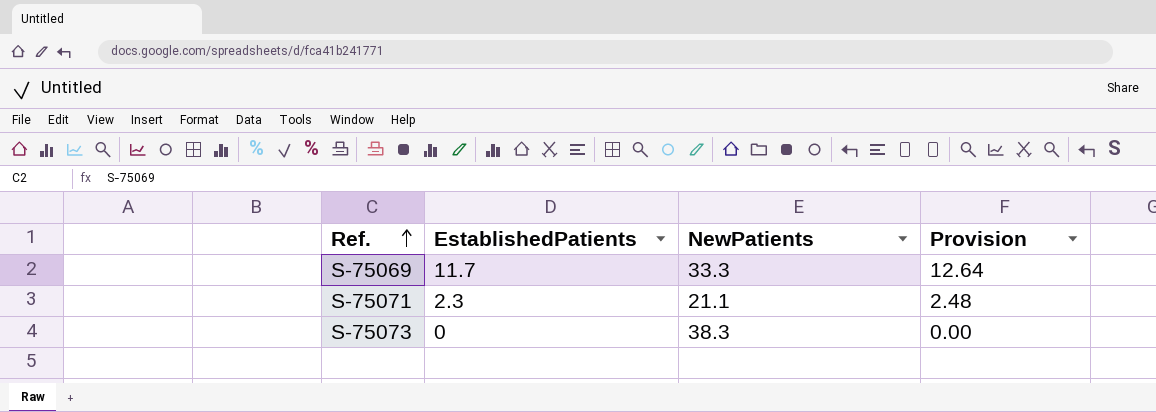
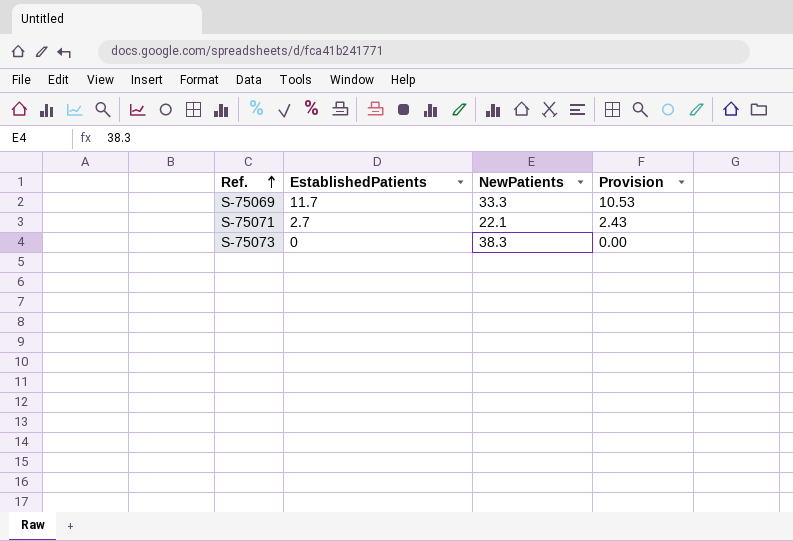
column Provision | formula: [EstablishedPatients] * 1.08 -> [EstablishedPatients] * 0.9
S-75071 | EstablishedPatients: 2.3 -> 2.7
S-75071 | NewPatients: 21.1 -> 22.1

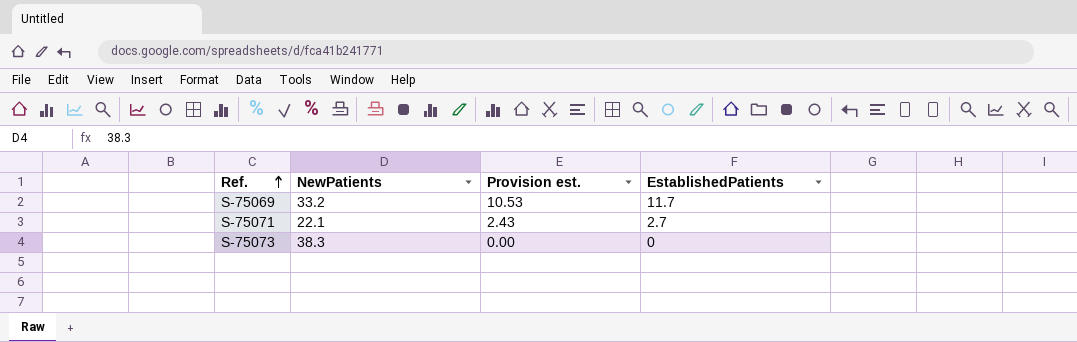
column name: Provision -> Provision est.
column EstablishedPatients | position: 2 -> 4
S-75069 | NewPatients: 33.3 -> 33.2

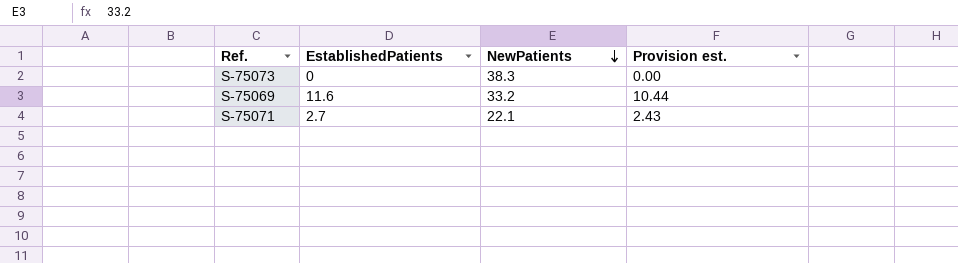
row order: Ref. ascending -> NewPatients descending
column EstablishedPatients | position: 4 -> 2
S-75069 | EstablishedPatients: 11.7 -> 11.6
S-75069 | Provision est.: 10.53 -> 10.44

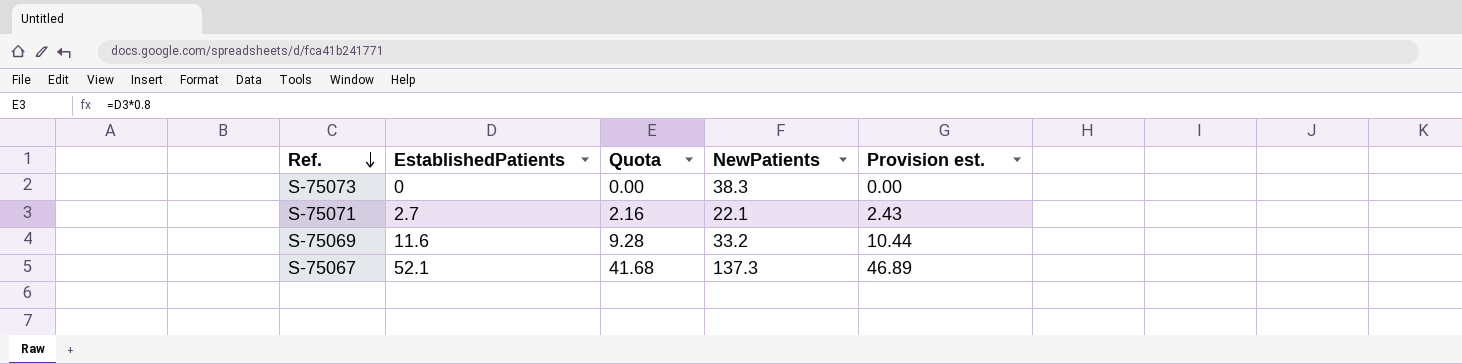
row order: NewPatients descending -> Ref. descending
column Quota | formula: none -> [EstablishedPatients] * 0.8
row S-75067: none -> 52.1 | 41.68 | 137.3 | 46.89

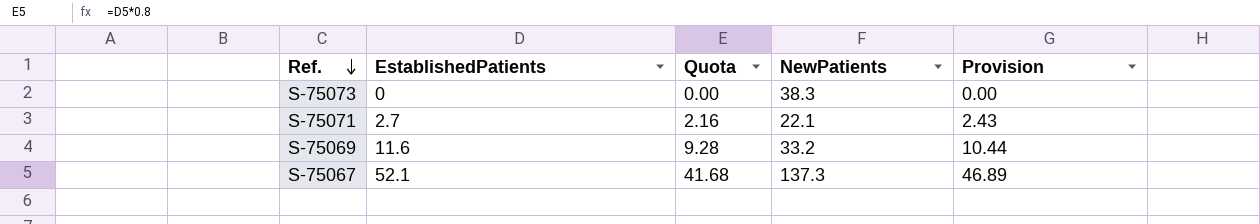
column name: Provision est. -> Provision

